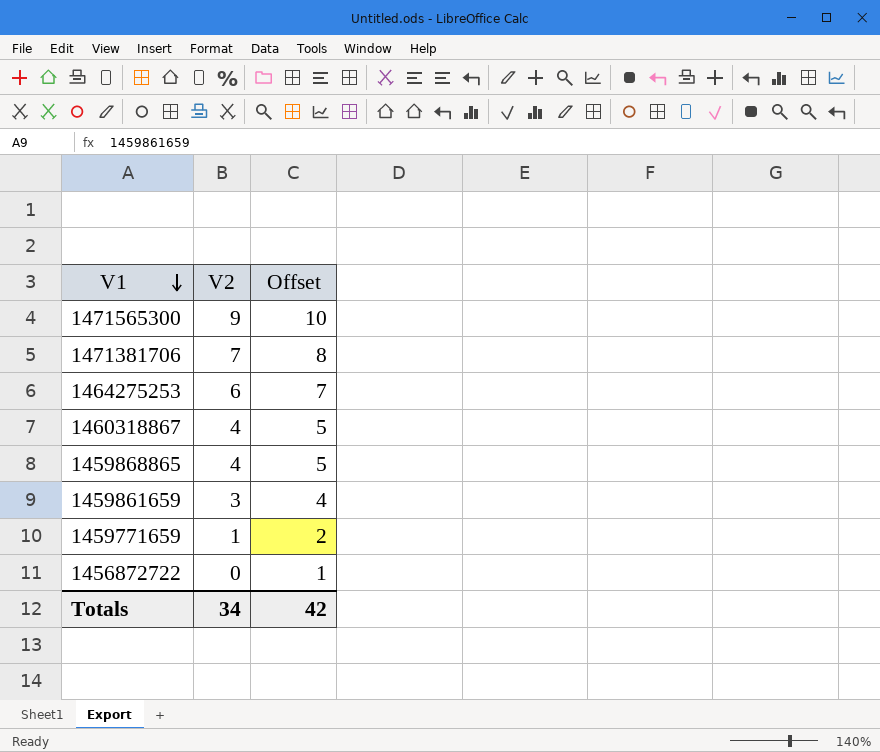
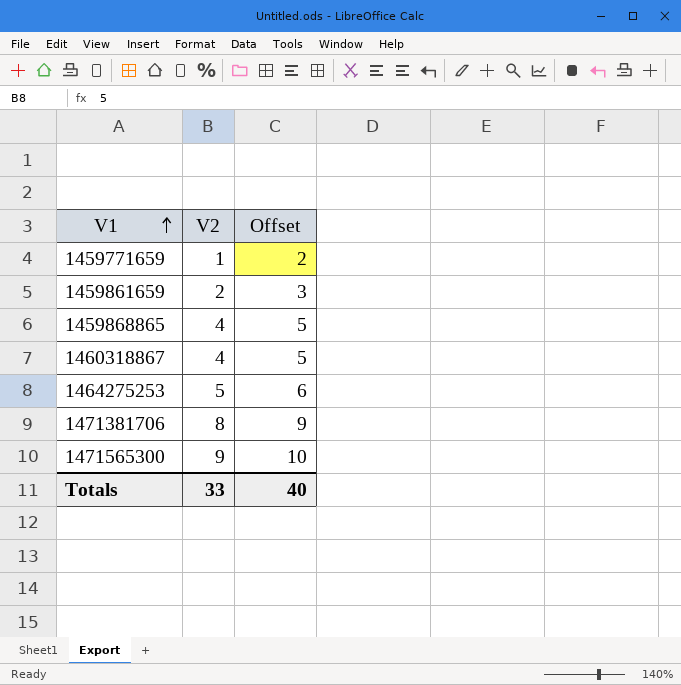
row order: V1 descending -> V1 ascending
row 1456872722: 0 | 1 -> none
1459861659 | V2: 3 -> 2
1459861659 | Offset: 4 -> 3
1464275253 | V2: 6 -> 5
1464275253 | Offset: 7 -> 6
1471381706 | V2: 7 -> 8
1471381706 | Offset: 8 -> 9
Totals | V2: 34 -> 33
Totals | Offset: 42 -> 40

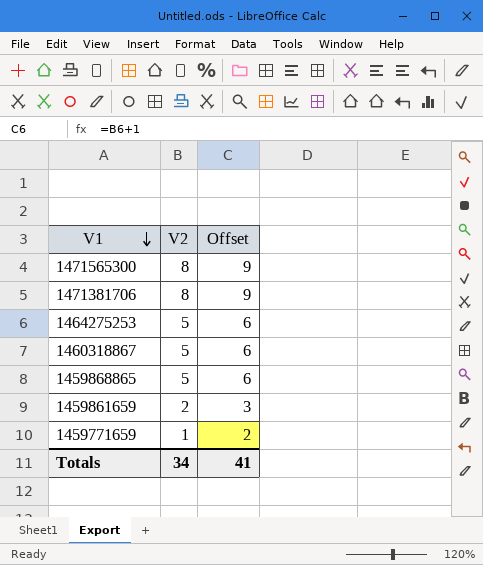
row order: V1 ascending -> V1 descending
1471565300 | V2: 9 -> 8
1471565300 | Offset: 10 -> 9
1460318867 | V2: 4 -> 5
1460318867 | Offset: 5 -> 6
1459868865 | V2: 4 -> 5
1459868865 | Offset: 5 -> 6
Totals | V2: 33 -> 34
Totals | Offset: 40 -> 41

